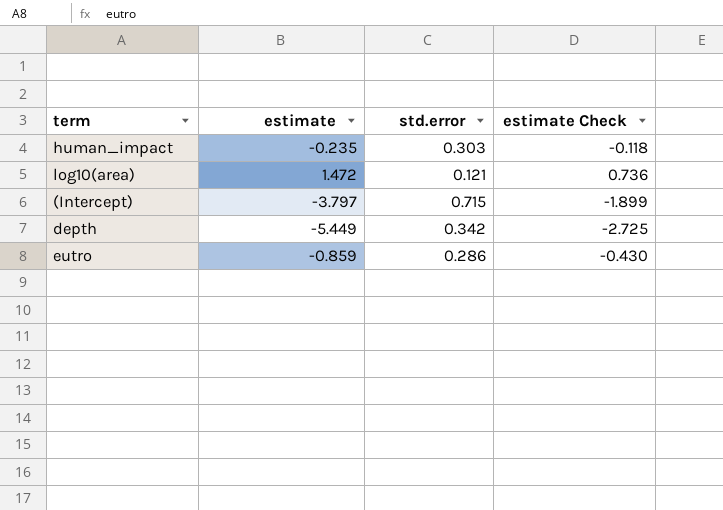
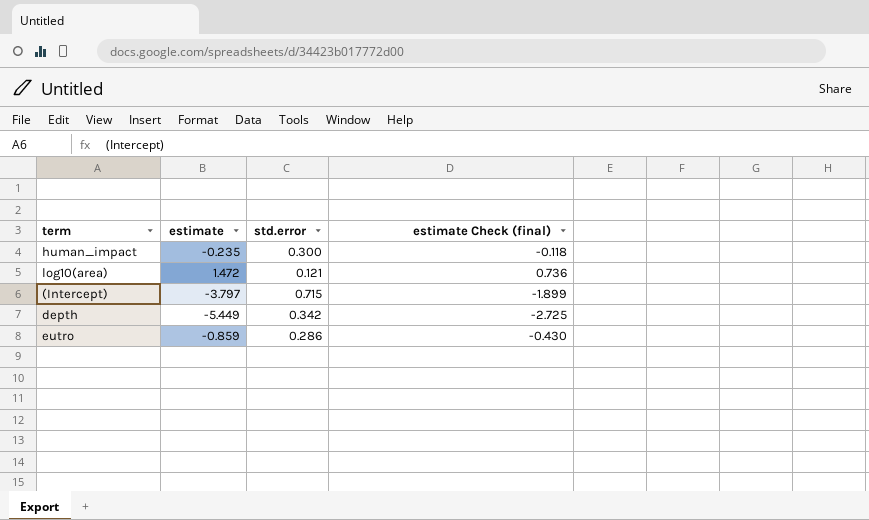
column name: estimate Check -> estimate Check (final)
human_impact | std.error: 0.303 -> 0.300

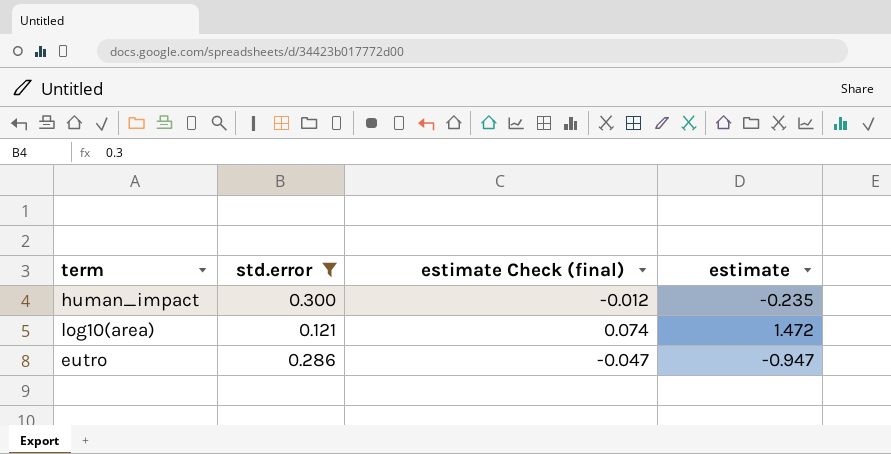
filter: none -> std.error <= 0.300
column estimate Check (final) | formula: [estimate] * 0.5 -> [estimate] * 0.05
column estimate | position: 2 -> 4
eutro | estimate: -0.859 -> -0.947

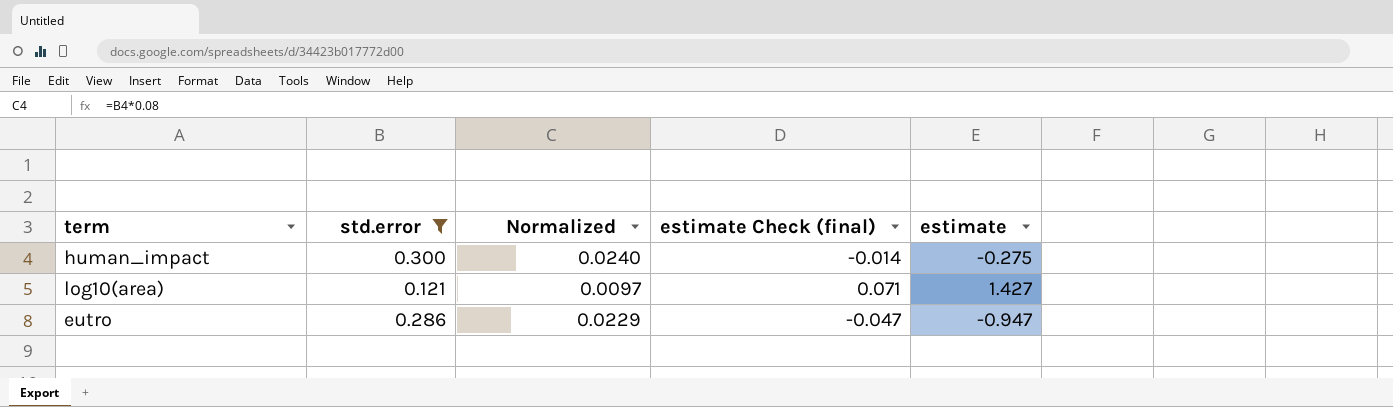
column Normalized | formula: none -> [std.error] * 0.08
human_impact | estimate Check (final): -0.012 -> -0.014
human_impact | estimate: -0.235 -> -0.275
log10(area) | estimate Check (final): 0.074 -> 0.071
log10(area) | estimate: 1.472 -> 1.427

